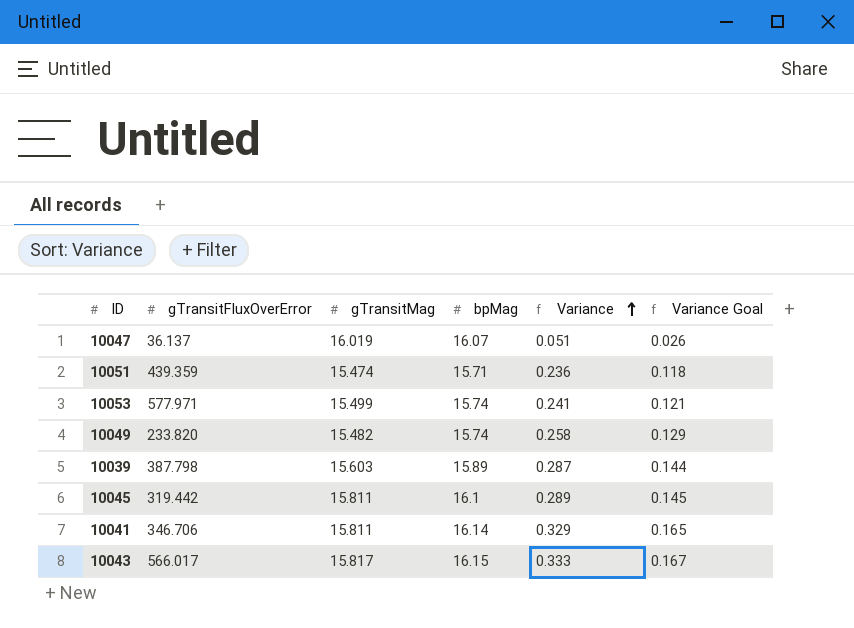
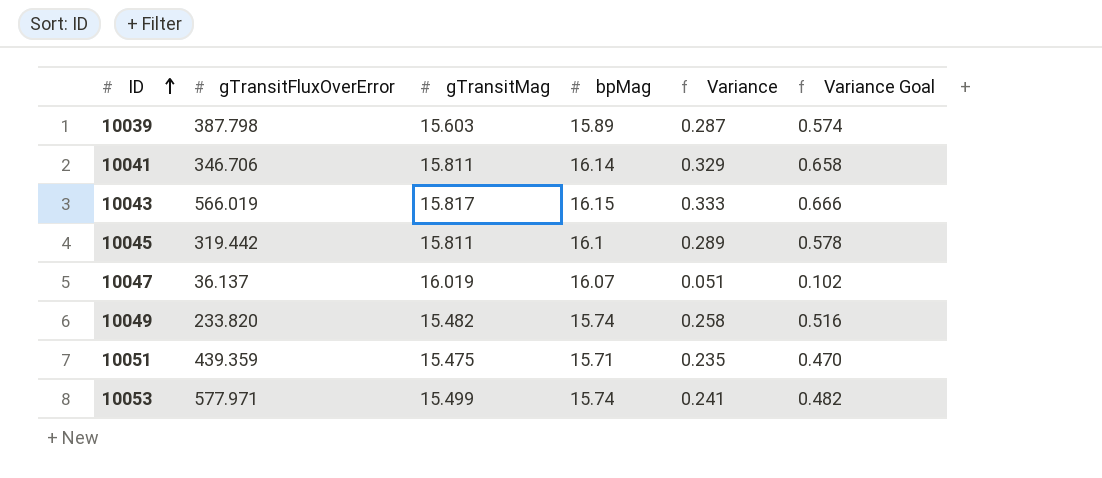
row order: Variance ascending -> ID ascending
column Variance Goal | formula: [Variance] * 0.5 -> [Variance] * 2
10043 | gTransitFluxOverError: 566.017 -> 566.019
10051 | gTransitMag: 15.474 -> 15.475
10051 | Variance: 0.236 -> 0.235

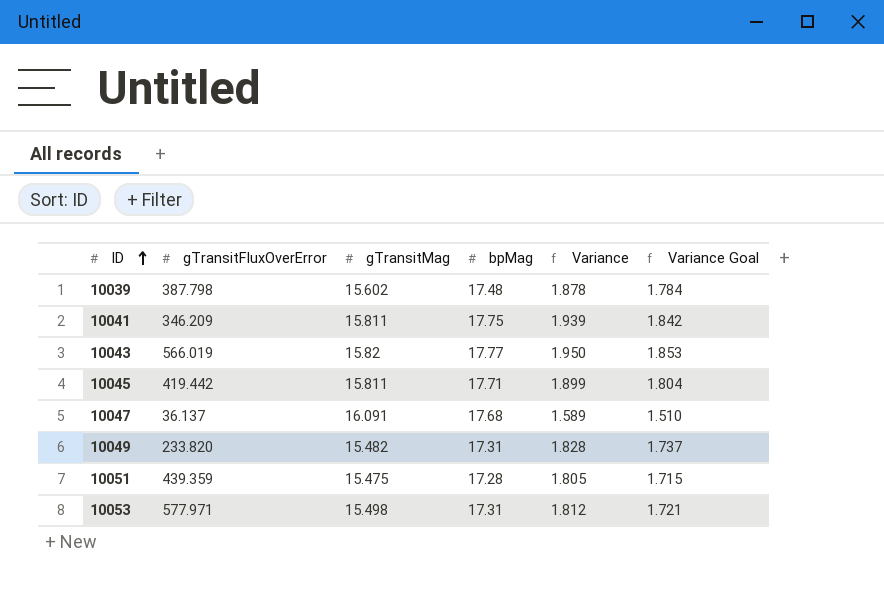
column Variance Goal | formula: [Variance] * 2 -> [Variance] * 0.95
10039 | gTransitMag: 15.603 -> 15.602
10039 | bpMag: 15.89 -> 17.48
10039 | Variance: 0.287 -> 1.878
10041 | gTransitFluxOverError: 346.706 -> 346.209
10041 | bpMag: 16.14 -> 17.75
10041 | Variance: 0.329 -> 1.939
10043 | gTransitMag: 15.817 -> 15.82
10043 | bpMag: 16.15 -> 17.77
10043 | Variance: 0.333 -> 1.950
10045 | gTransitFluxOverError: 319.442 -> 419.442
10045 | bpMag: 16.1 -> 17.71
10045 | Variance: 0.289 -> 1.899
10047 | gTransitMag: 16.019 -> 16.091
10047 | bpMag: 16.07 -> 17.68
10047 | Variance: 0.051 -> 1.589
10049 | bpMag: 15.74 -> 17.31
10049 | Variance: 0.258 -> 1.828
10051 | bpMag: 15.71 -> 17.28
10051 | Variance: 0.235 -> 1.805
10053 | gTransitMag: 15.499 -> 15.498
10053 | bpMag: 15.74 -> 17.31
10053 | Variance: 0.241 -> 1.812

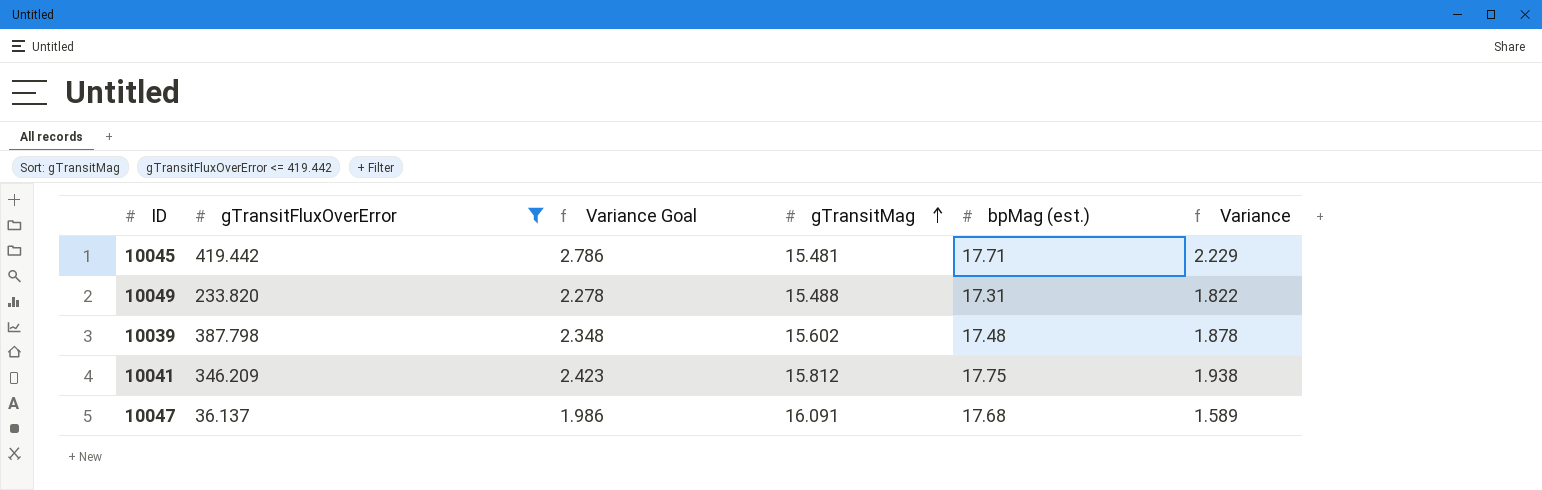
filter: none -> gTransitFluxOverError <= 419.442
row order: ID ascending -> gTransitMag ascending
column Variance Goal | formula: [Variance] * 0.95 -> [Variance] * 1.25
column Variance Goal | position: 6 -> 3
column name: bpMag -> bpMag (est.)
10045 | gTransitMag: 15.811 -> 15.481
10045 | Variance: 1.899 -> 2.229
10049 | gTransitMag: 15.482 -> 15.488
10049 | Variance: 1.828 -> 1.822
10041 | gTransitMag: 15.811 -> 15.812
10041 | Variance: 1.939 -> 1.938

